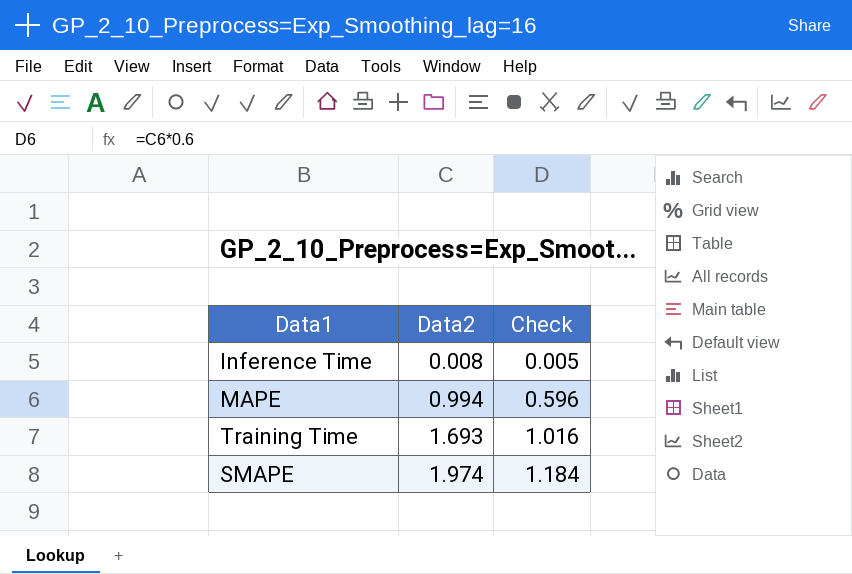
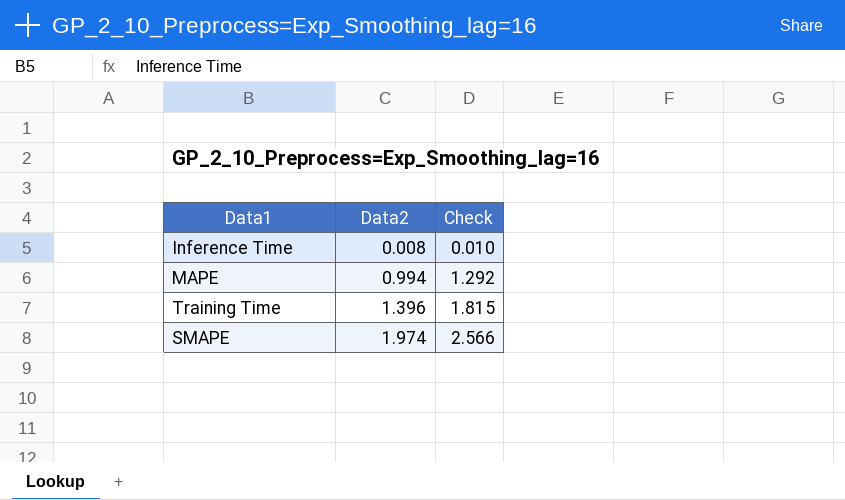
column Check | formula: [Data2] * 0.6 -> [Data2] * 1.3
Training Time | Data2: 1.693 -> 1.396

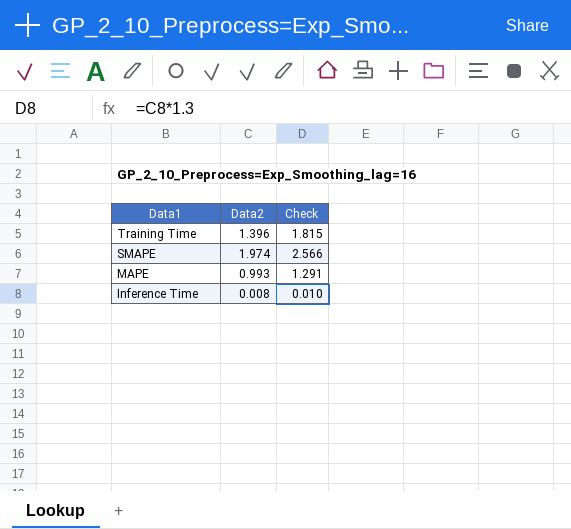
row order: Data2 ascending -> Data1 descending
MAPE | Data2: 0.994 -> 0.993
MAPE | Check: 1.292 -> 1.291

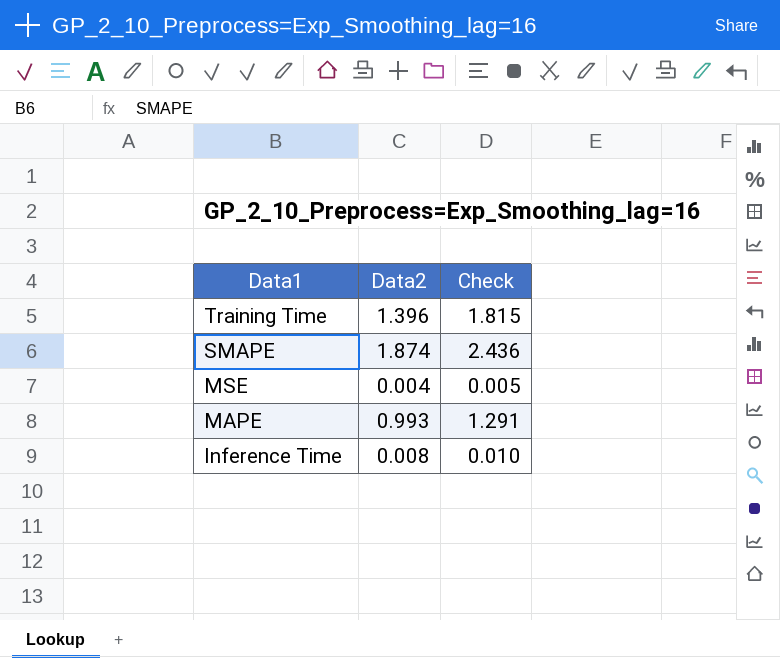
SMAPE | Data2: 1.974 -> 1.874
SMAPE | Check: 2.566 -> 2.436
row MSE: none -> 0.004 | 0.005

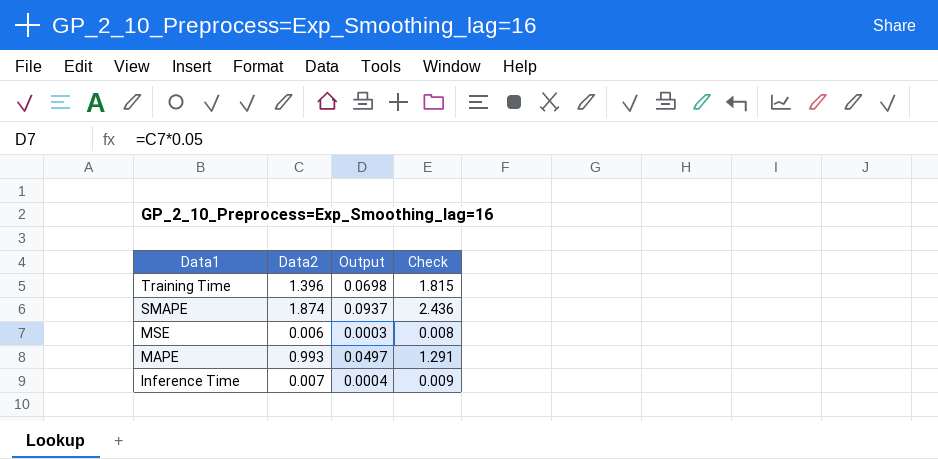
column Output | formula: none -> [Data2] * 0.05
MSE | Data2: 0.004 -> 0.006
MSE | Check: 0.005 -> 0.008
Inference Time | Data2: 0.008 -> 0.007
Inference Time | Check: 0.010 -> 0.009

